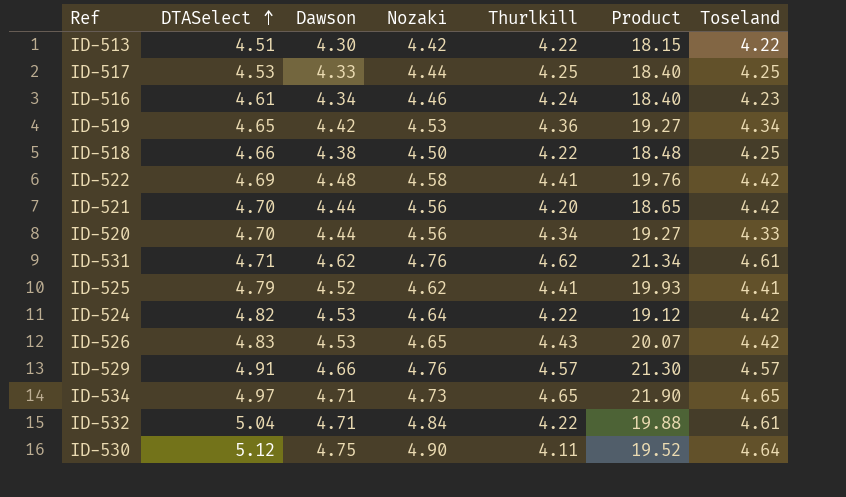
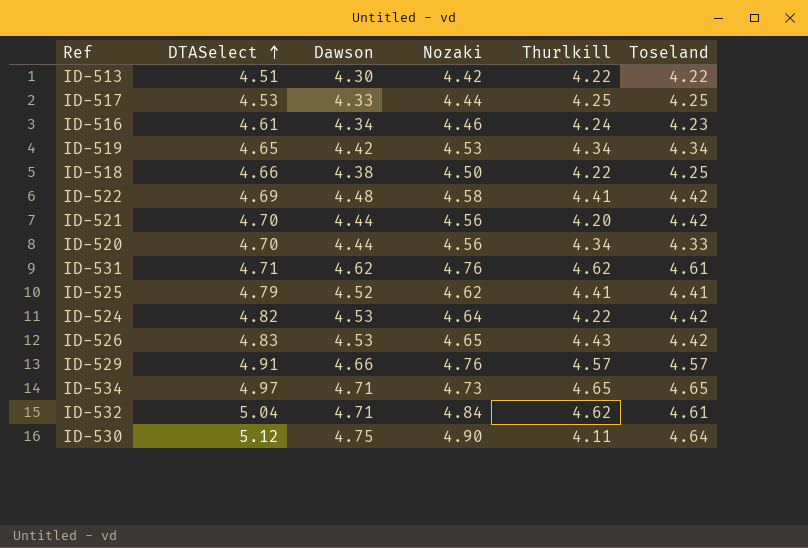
column Product | formula: [Dawson] * [Thurlkill] -> none
ID-519 | Thurlkill: 4.36 -> 4.34
ID-532 | Thurlkill: 4.22 -> 4.62

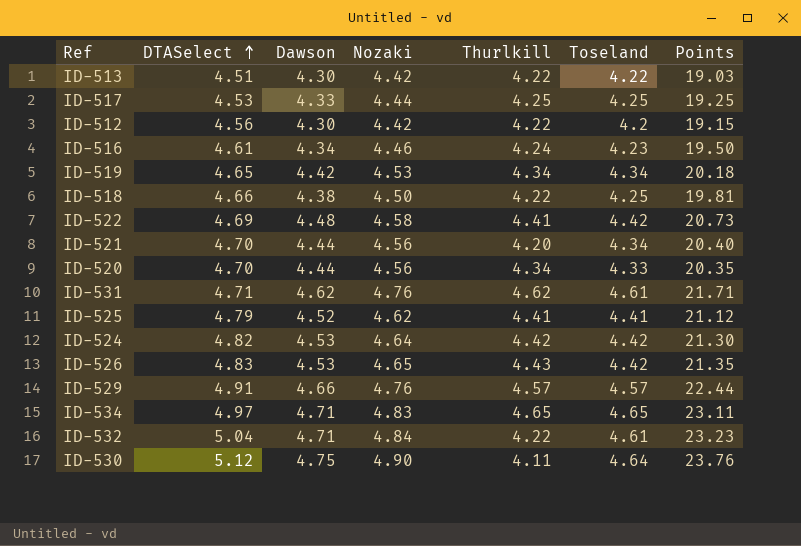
column Points | formula: none -> [DTASelect] * [Toseland]
row ID-512: none -> 4.56 | 4.30 | 4.42 | 4.22 | 4.2 | 19.15
ID-521 | Toseland: 4.42 -> 4.34
ID-524 | Thurlkill: 4.22 -> 4.42
ID-534 | Nozaki: 4.73 -> 4.83
ID-532 | Thurlkill: 4.62 -> 4.22

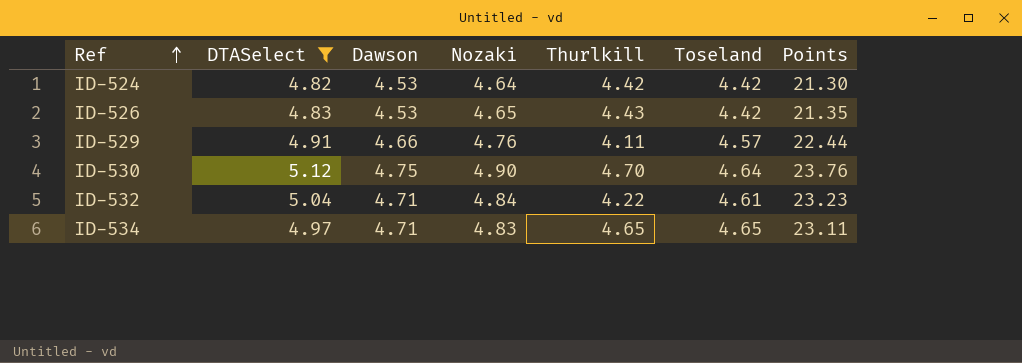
filter: none -> DTASelect >= 4.82
row order: DTASelect ascending -> Ref ascending
ID-529 | Thurlkill: 4.57 -> 4.11
ID-530 | Thurlkill: 4.11 -> 4.70

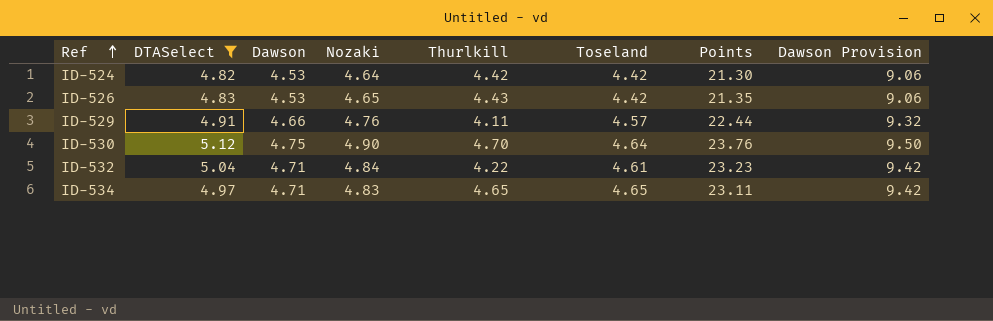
column Dawson Provision | formula: none -> [Dawson] * 2

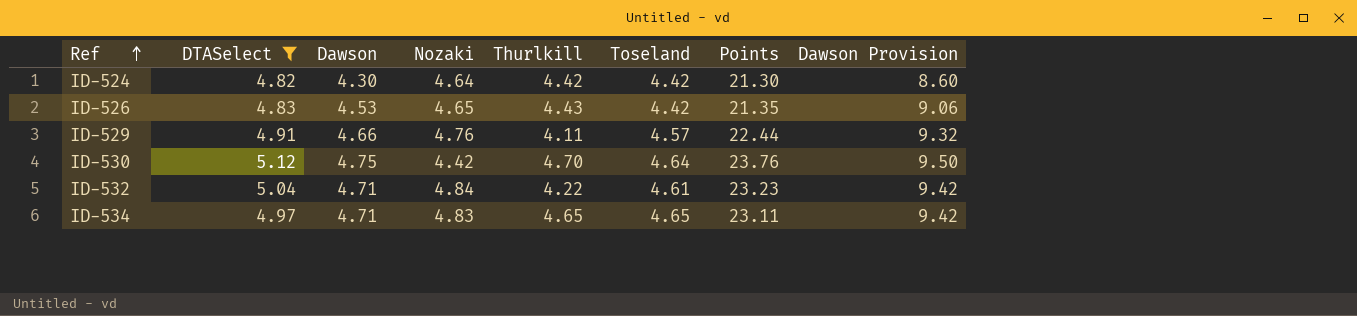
ID-524 | Dawson: 4.53 -> 4.30
ID-524 | Dawson Provision: 9.06 -> 8.60
ID-530 | Nozaki: 4.90 -> 4.42

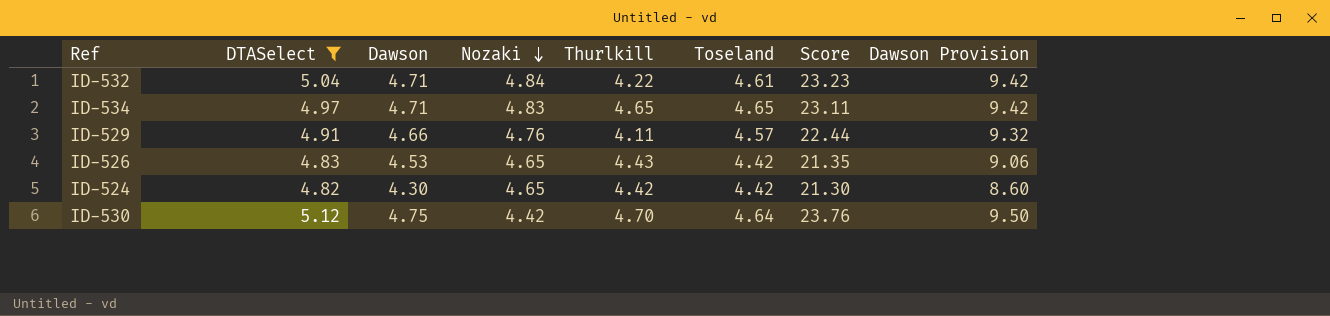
row order: Ref ascending -> Nozaki descending
column name: Points -> Score
ID-524 | Nozaki: 4.64 -> 4.65

